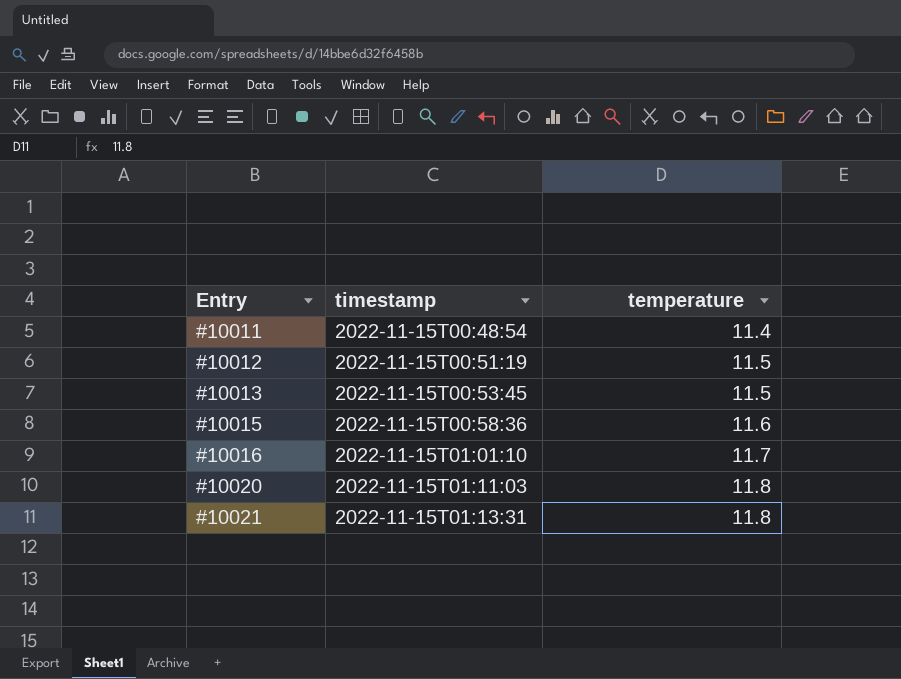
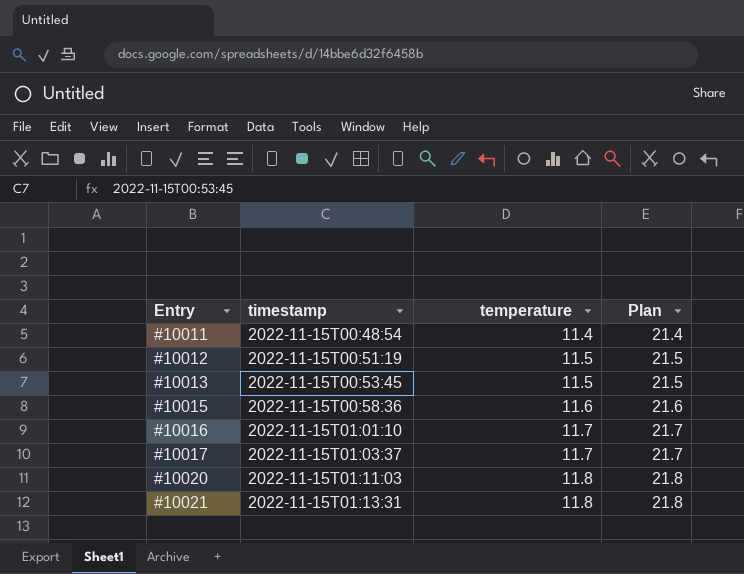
column Plan | formula: none -> [temperature] + 10
row #10017: none -> 2022-11-15T01:03:37 | 11.7 | 21.7

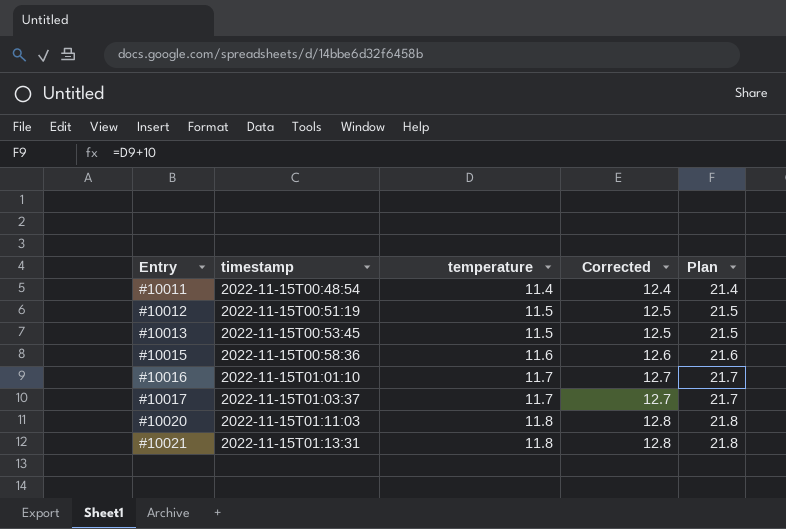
column Corrected | formula: none -> [temperature] + 1

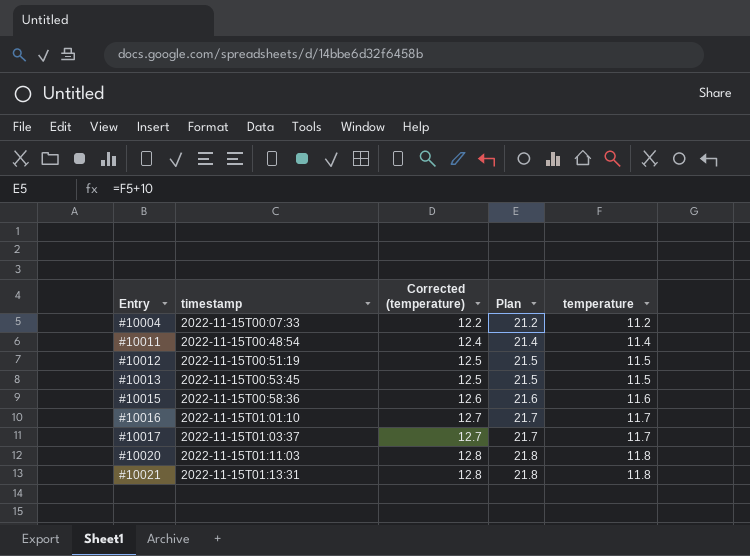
column name: Corrected -> Corrected (temperature)
column temperature | position: 3 -> 5
row #10004: none -> 2022-11-15T00:07:33 | 12.2 | 21.2 | 11.2

